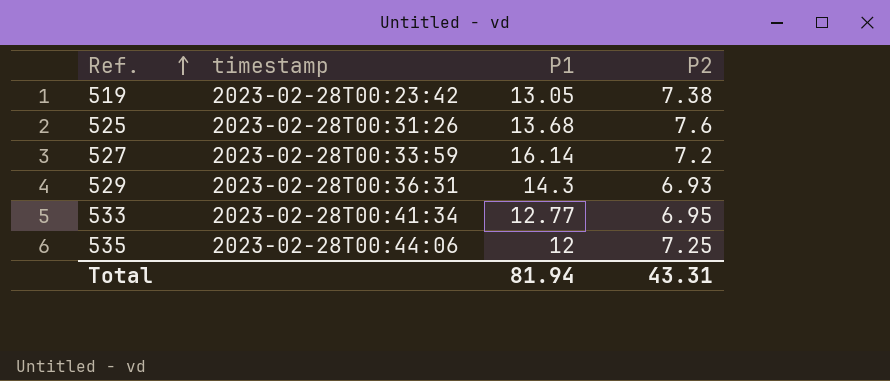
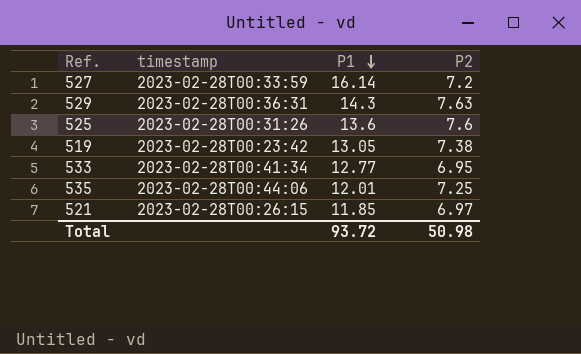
row order: Ref. ascending -> P1 descending
529 | P2: 6.93 -> 7.63
525 | P1: 13.68 -> 13.6
535 | P1: 12 -> 12.01
row 521: none -> 2023-02-28T00:26:15 | 11.85 | 6.97
Total | P1: 81.94 -> 93.72
Total | P2: 43.31 -> 50.98

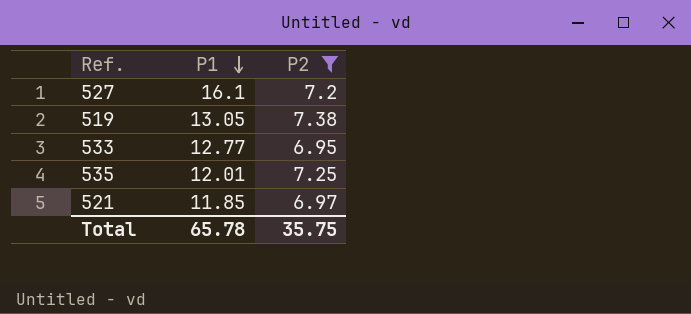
filter: none -> P2 <= 7.38
column timestamp | position: 2 -> none
527 | P1: 16.14 -> 16.1
Total | P1: 93.72 -> 65.78
Total | P2: 50.98 -> 35.75

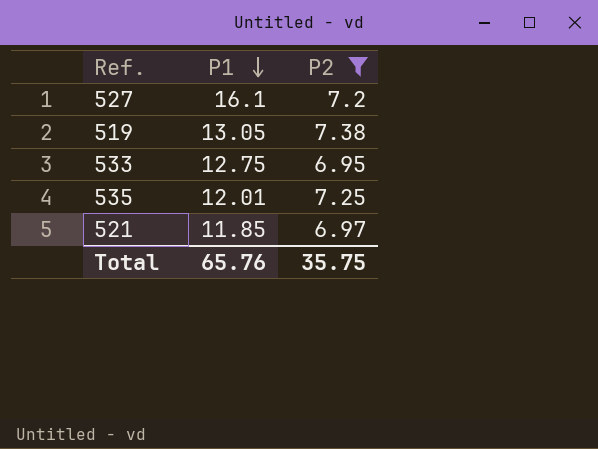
533 | P1: 12.77 -> 12.75
Total | P1: 65.78 -> 65.76

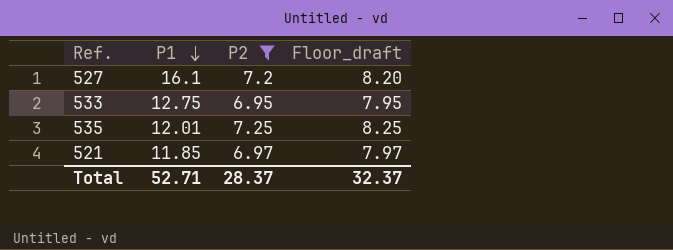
column Floor_draft | formula: none -> [P2] + 1
row 519: 13.05 | 7.38 -> none
Total | P1: 65.76 -> 52.71
Total | P2: 35.75 -> 28.37

